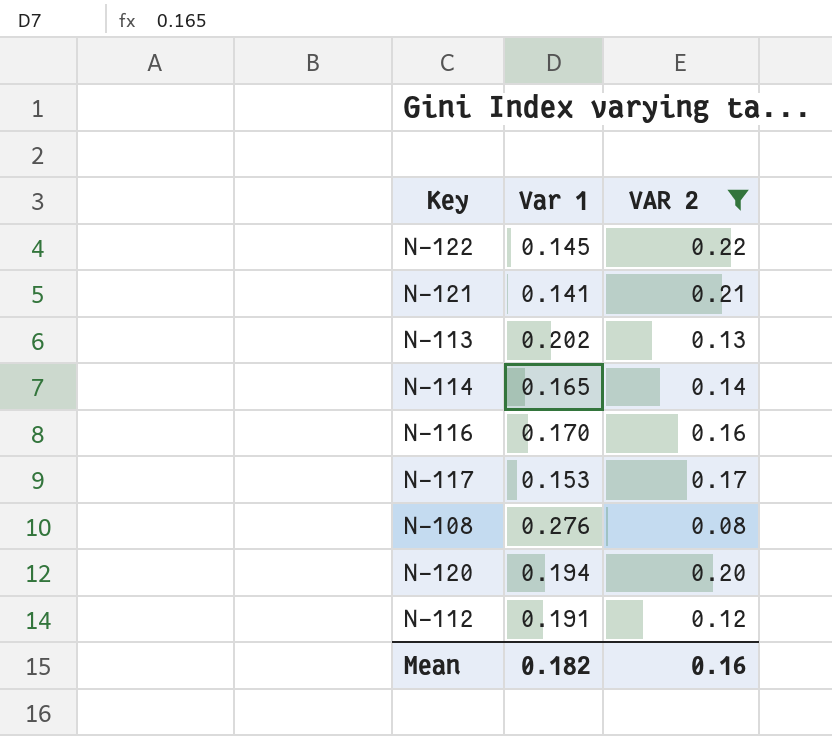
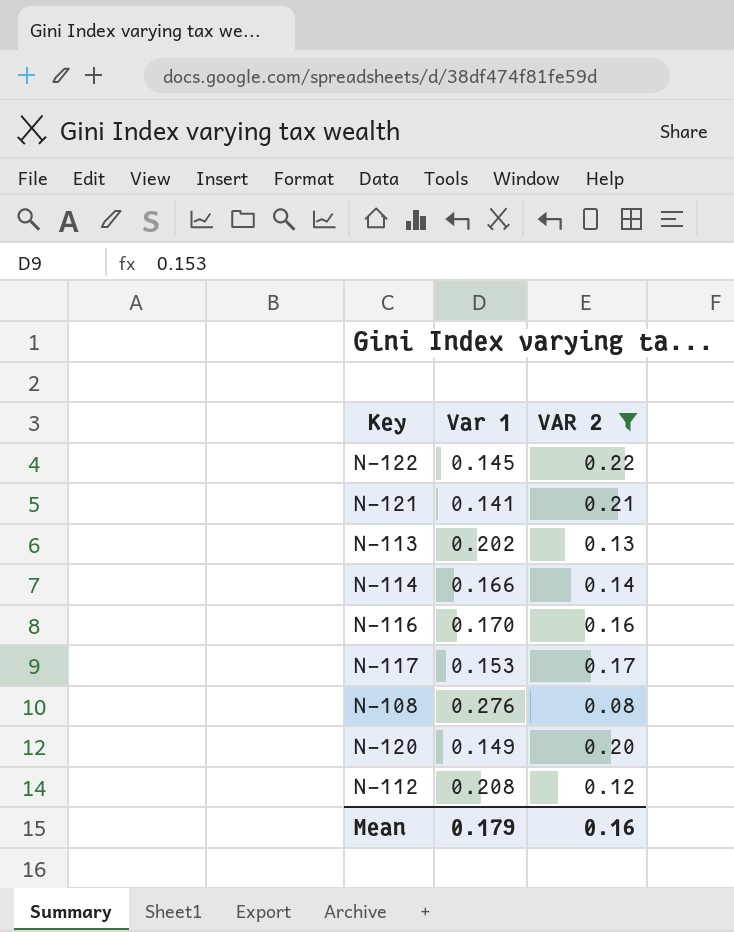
N-114 | Var 1: 0.165 -> 0.166
N-120 | Var 1: 0.194 -> 0.149
N-112 | Var 1: 0.191 -> 0.208
Mean | Var 1: 0.182 -> 0.179

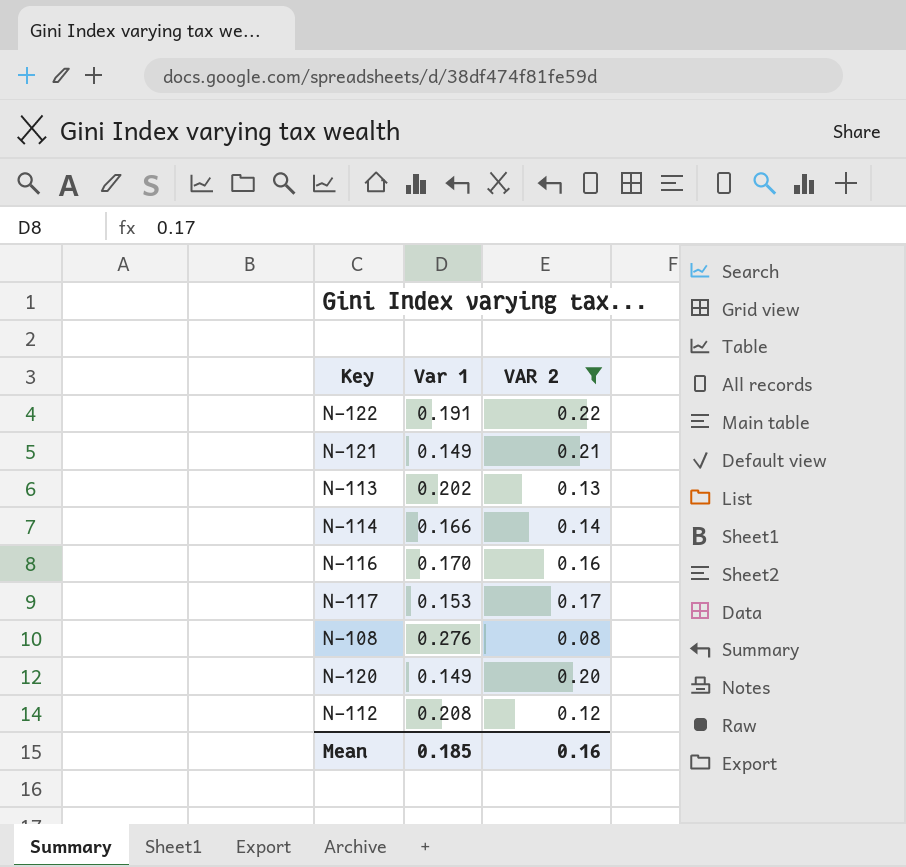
N-122 | Var 1: 0.145 -> 0.191
N-121 | Var 1: 0.141 -> 0.149
Mean | Var 1: 0.179 -> 0.185

